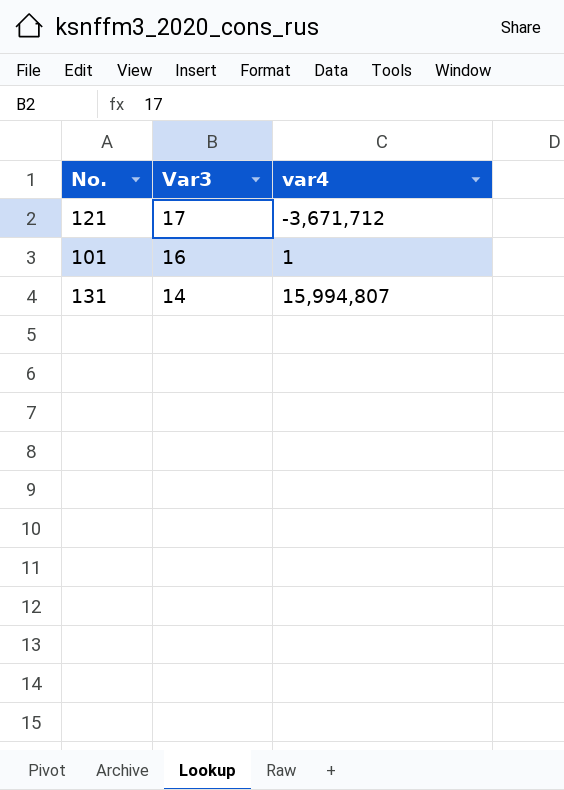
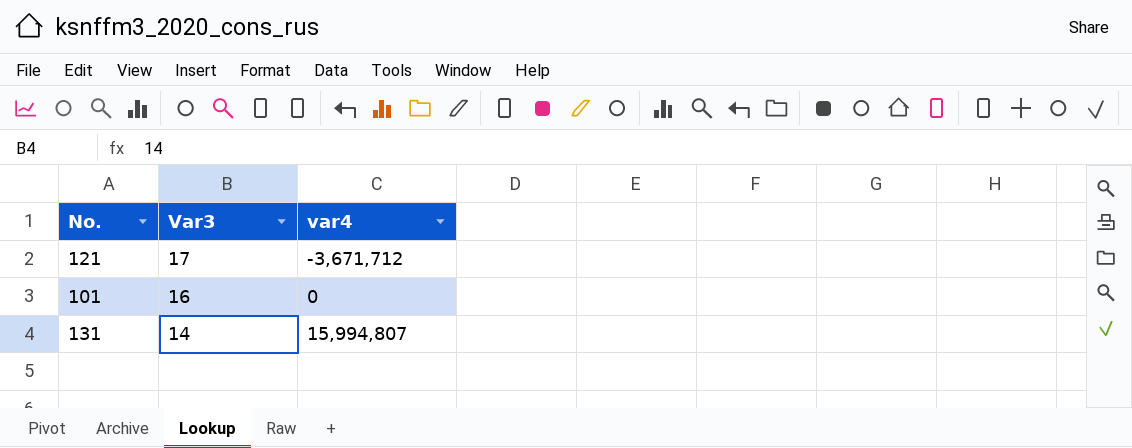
101 | var4: 1 -> 0

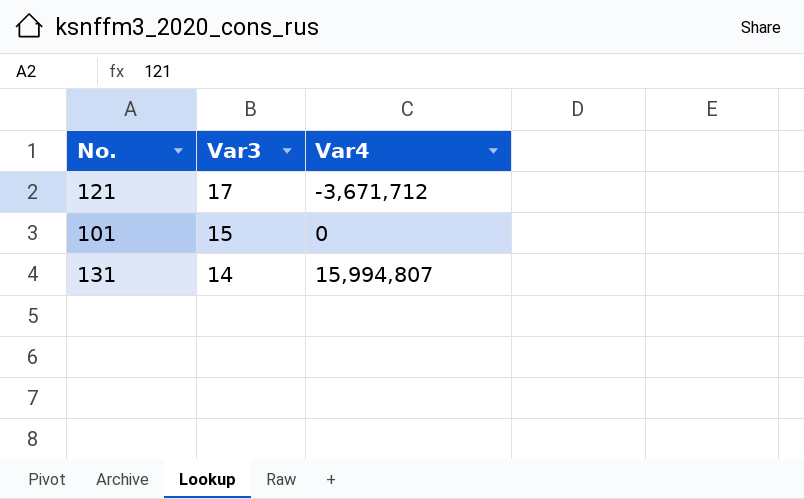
column name: var4 -> Var4
101 | Var3: 16 -> 15

